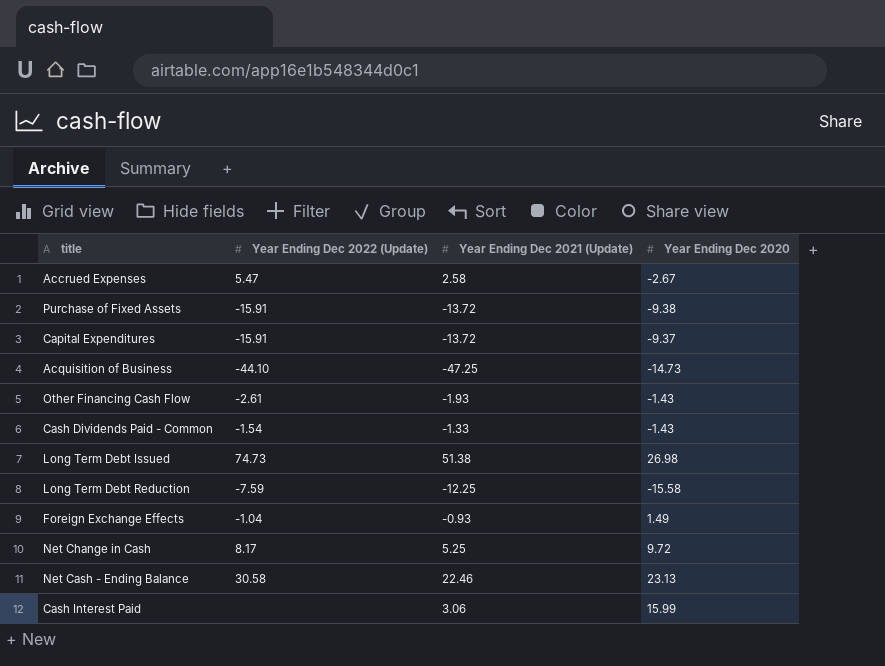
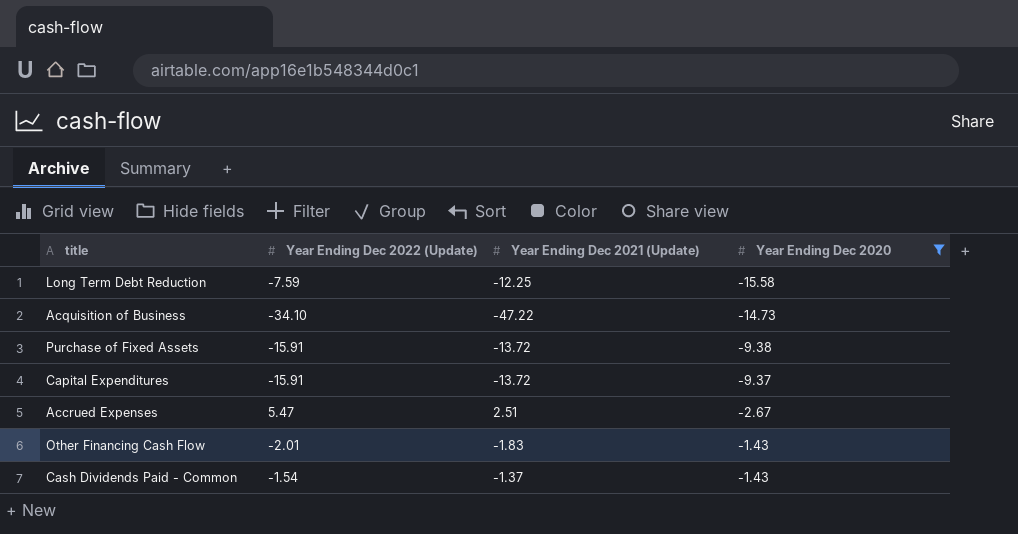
filter: none -> Year Ending Dec 2020 <= -1.43
row order: none -> Year Ending Dec 2020 ascending
Acquisition of Business | Year Ending Dec 2022 (Update): -44.10 -> -34.10
Acquisition of Business | Year Ending Dec 2021 (Update): -47.25 -> -47.22
Accrued Expenses | Year Ending Dec 2021 (Update): 2.58 -> 2.51
Other Financing Cash Flow | Year Ending Dec 2022 (Update): -2.61 -> -2.01
Other Financing Cash Flow | Year Ending Dec 2021 (Update): -1.93 -> -1.83
Cash Dividends Paid - Common | Year Ending Dec 2021 (Update): -1.33 -> -1.37

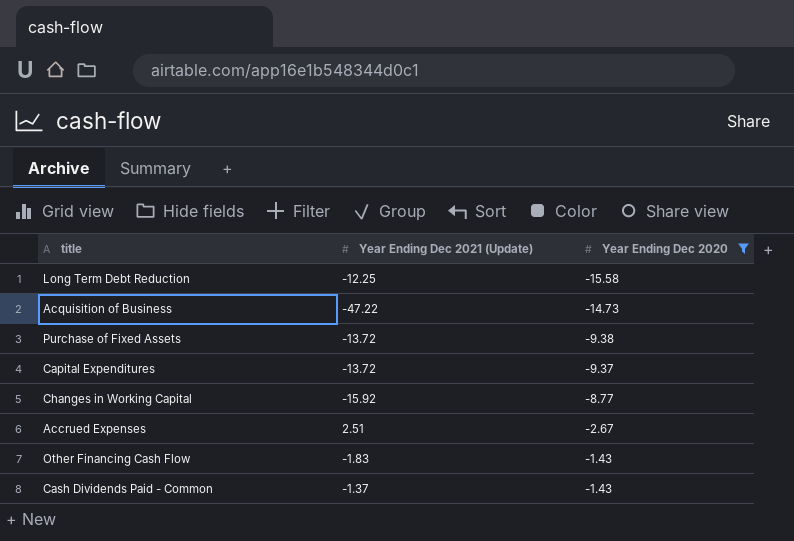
column Year Ending Dec 2022 (Update) | position: 2 -> none
row Changes in Working Capital: none -> -15.92 | -8.77

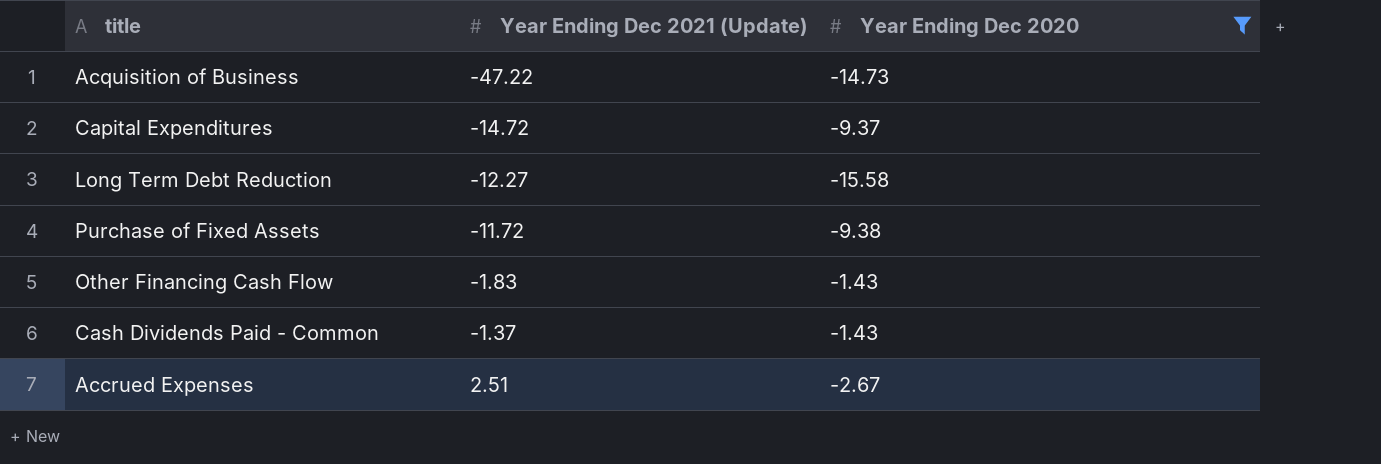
row order: Year Ending Dec 2020 ascending -> Year Ending Dec 2021 (Update) ascending
row Changes in Working Capital: -15.92 | -8.77 -> none
Capital Expenditures | Year Ending Dec 2021 (Update): -13.72 -> -14.72
Long Term Debt Reduction | Year Ending Dec 2021 (Update): -12.25 -> -12.27
Purchase of Fixed Assets | Year Ending Dec 2021 (Update): -13.72 -> -11.72

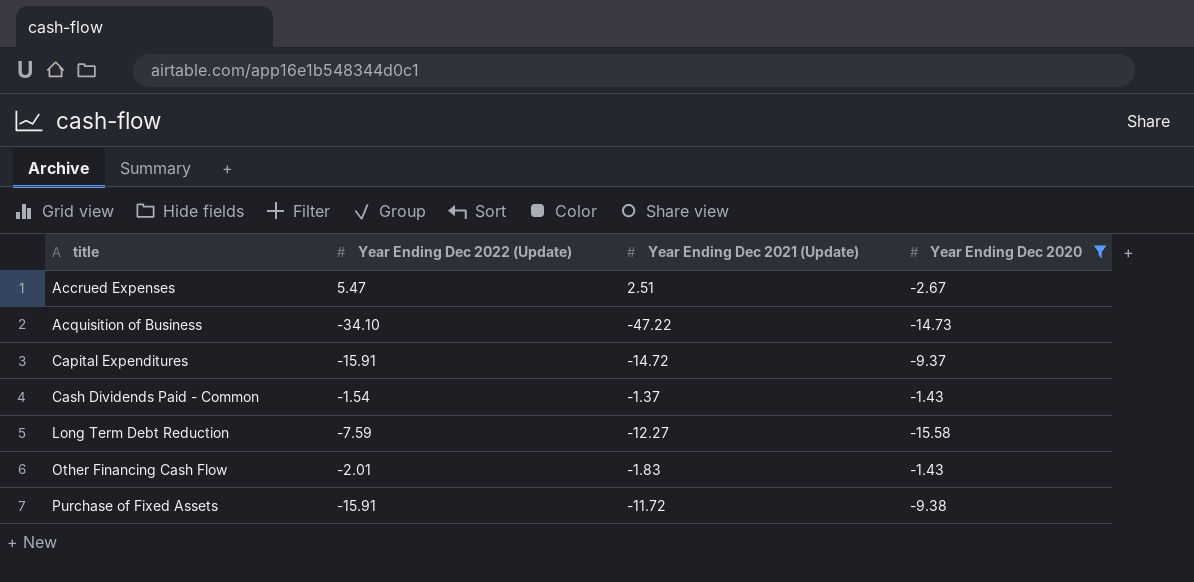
row order: Year Ending Dec 2021 (Update) ascending -> title ascending
column Year Ending Dec 2022 (Update) | position: none -> 2

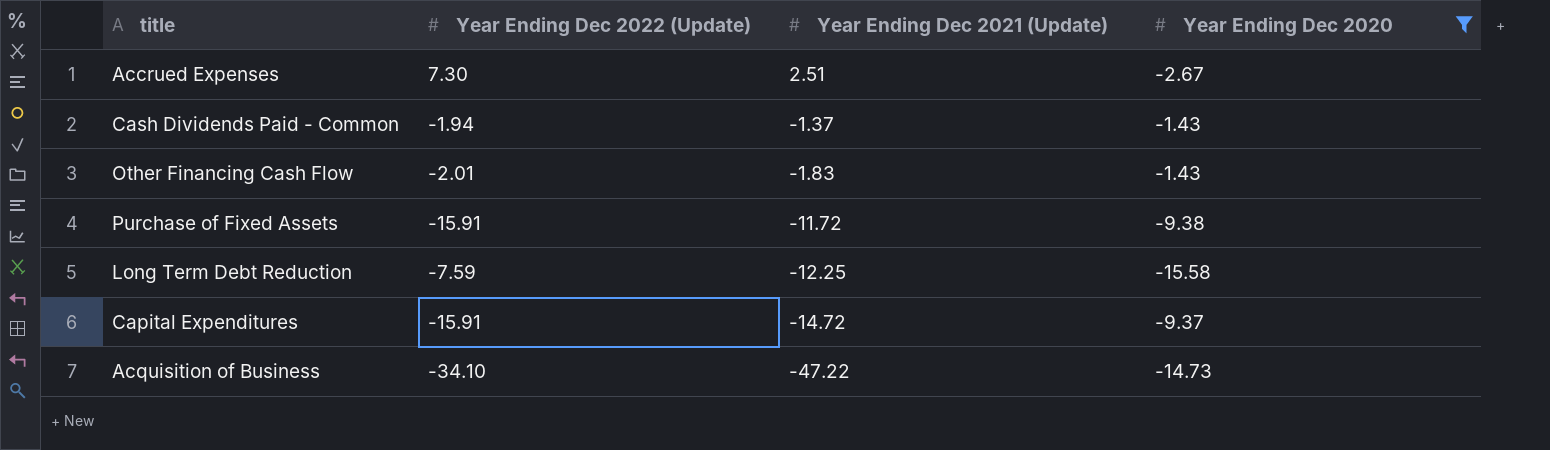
row order: title ascending -> Year Ending Dec 2021 (Update) descending
Accrued Expenses | Year Ending Dec 2022 (Update): 5.47 -> 7.30
Cash Dividends Paid - Common | Year Ending Dec 2022 (Update): -1.54 -> -1.94
Long Term Debt Reduction | Year Ending Dec 2021 (Update): -12.27 -> -12.25

